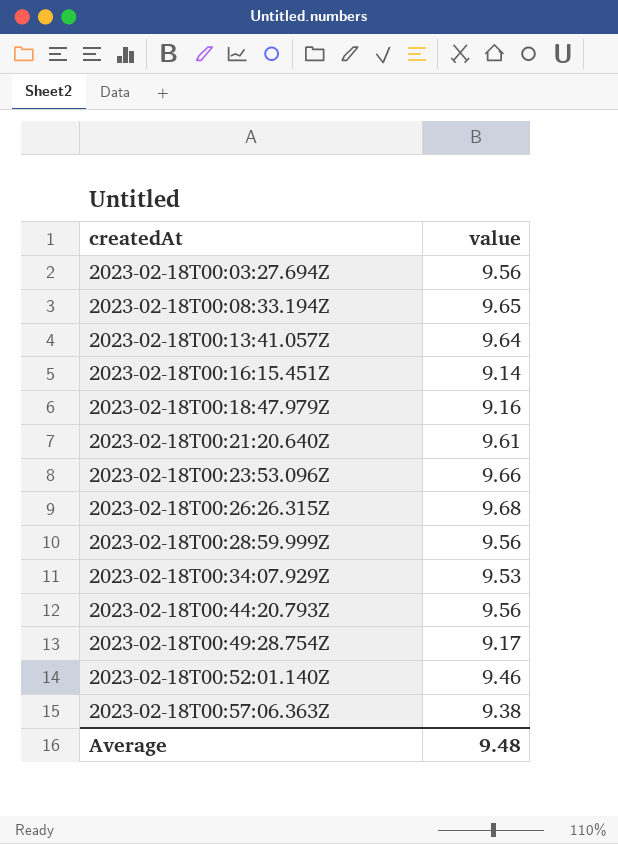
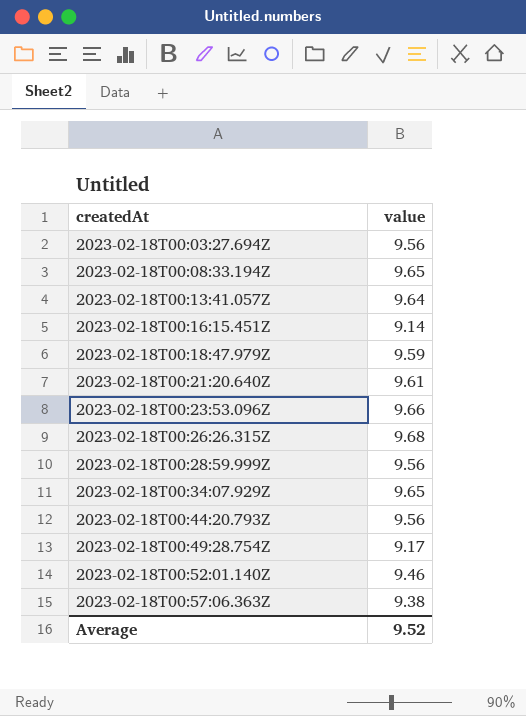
2023-02-18T00:18:47.979Z | value: 9.16 -> 9.59
2023-02-18T00:34:07.929Z | value: 9.53 -> 9.65
Average | value: 9.48 -> 9.52

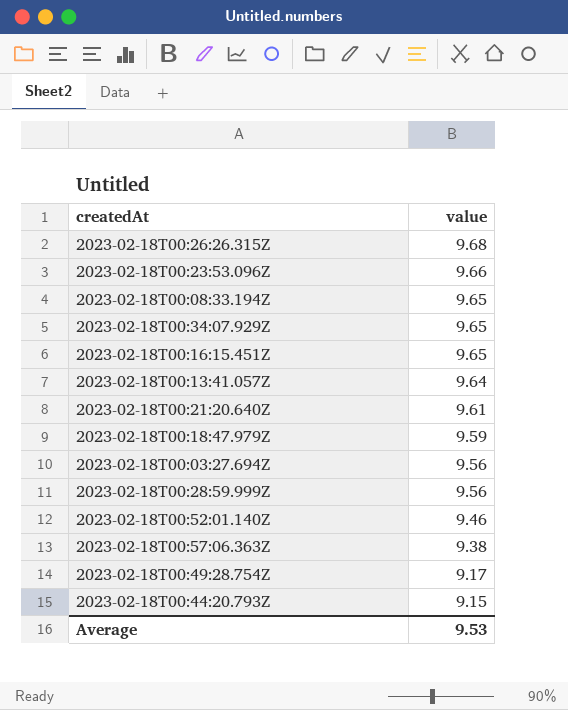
row order: createdAt ascending -> value descending
2023-02-18T00:16:15.451Z | value: 9.14 -> 9.65
2023-02-18T00:44:20.793Z | value: 9.56 -> 9.15
Average | value: 9.52 -> 9.53

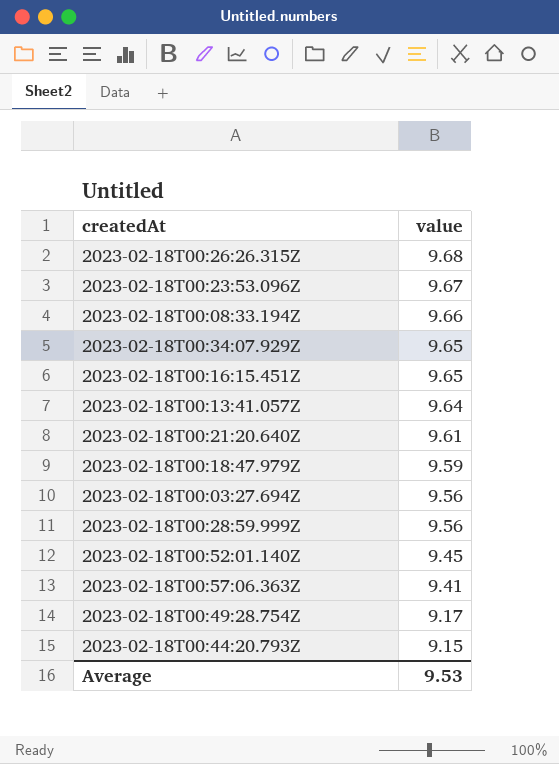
2023-02-18T00:23:53.096Z | value: 9.66 -> 9.67
2023-02-18T00:08:33.194Z | value: 9.65 -> 9.66
2023-02-18T00:52:01.140Z | value: 9.46 -> 9.45
2023-02-18T00:57:06.363Z | value: 9.38 -> 9.41

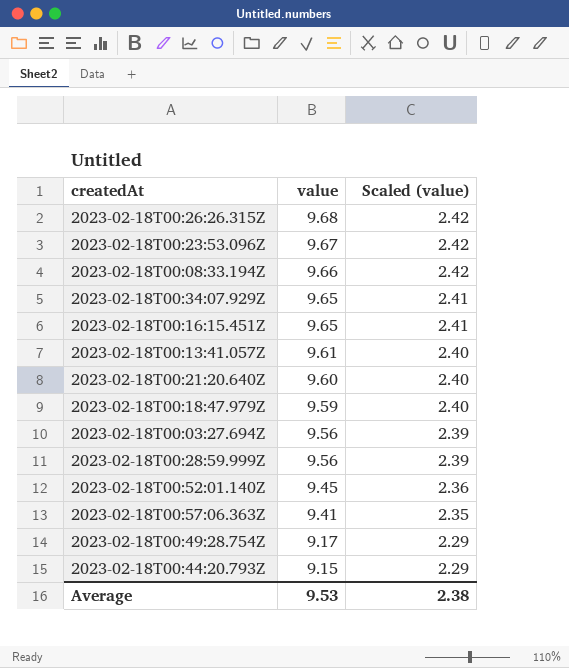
column Scaled (value) | formula: none -> [value] * 0.25
2023-02-18T00:13:41.057Z | value: 9.64 -> 9.61
2023-02-18T00:21:20.640Z | value: 9.61 -> 9.60

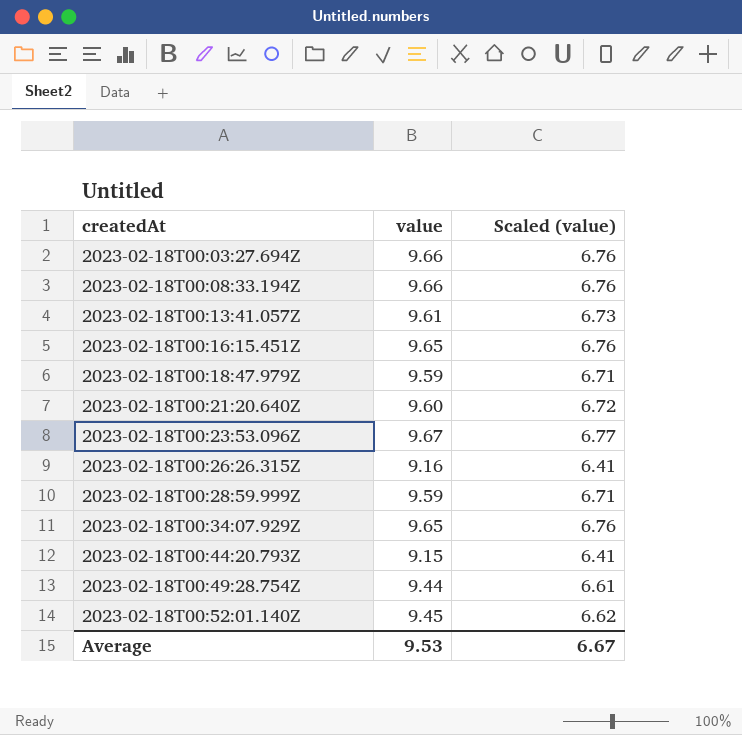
row order: value descending -> createdAt ascending
column Scaled (value) | formula: [value] * 0.25 -> [value] * 0.7
row 2023-02-18T00:57:06.363Z: 9.41 | 2.35 -> none
2023-02-18T00:03:27.694Z | value: 9.56 -> 9.66
2023-02-18T00:26:26.315Z | value: 9.68 -> 9.16
2023-02-18T00:28:59.999Z | value: 9.56 -> 9.59
2023-02-18T00:49:28.754Z | value: 9.17 -> 9.44
Average | Scaled (value): 2.38 -> 6.67

